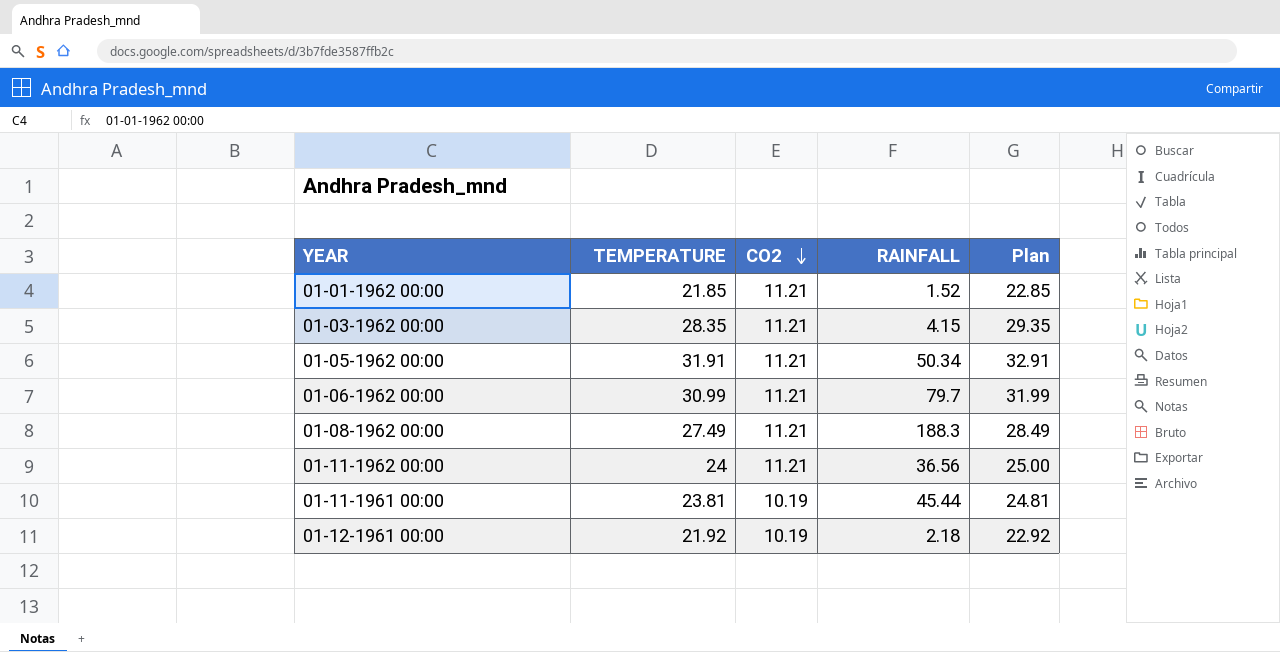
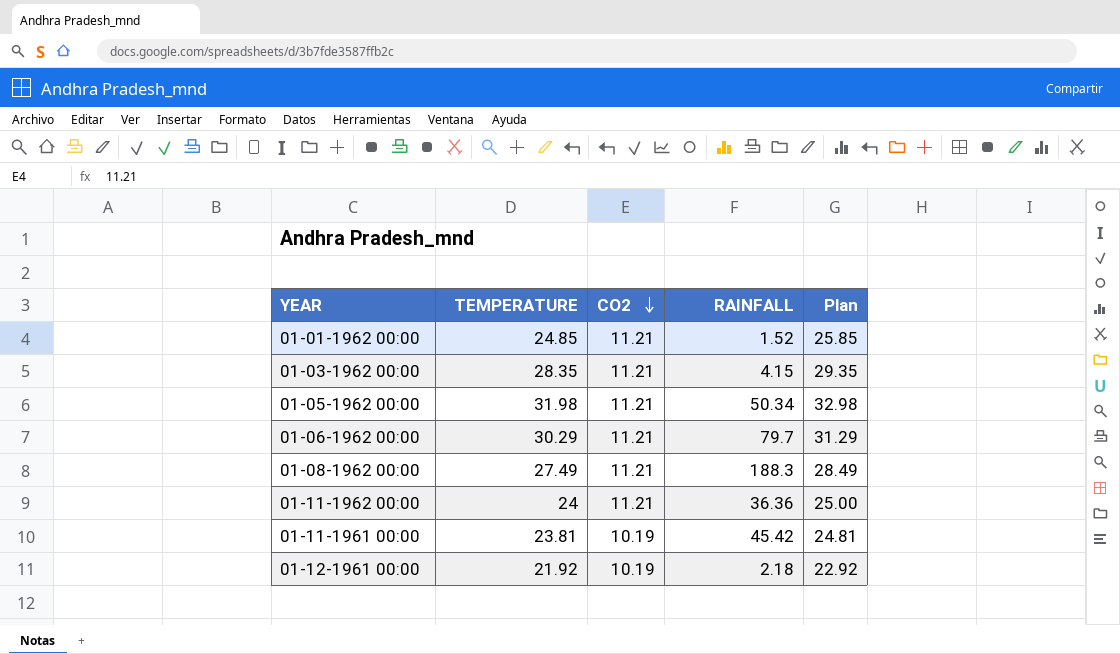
01-01-1962 00:00 | TEMPERATURE: 21.85 -> 24.85
01-01-1962 00:00 | Plan: 22.85 -> 25.85
01-05-1962 00:00 | TEMPERATURE: 31.91 -> 31.98
01-05-1962 00:00 | Plan: 32.91 -> 32.98
01-06-1962 00:00 | TEMPERATURE: 30.99 -> 30.29
01-06-1962 00:00 | Plan: 31.99 -> 31.29
01-11-1962 00:00 | RAINFALL: 36.56 -> 36.36
01-11-1961 00:00 | RAINFALL: 45.44 -> 45.42

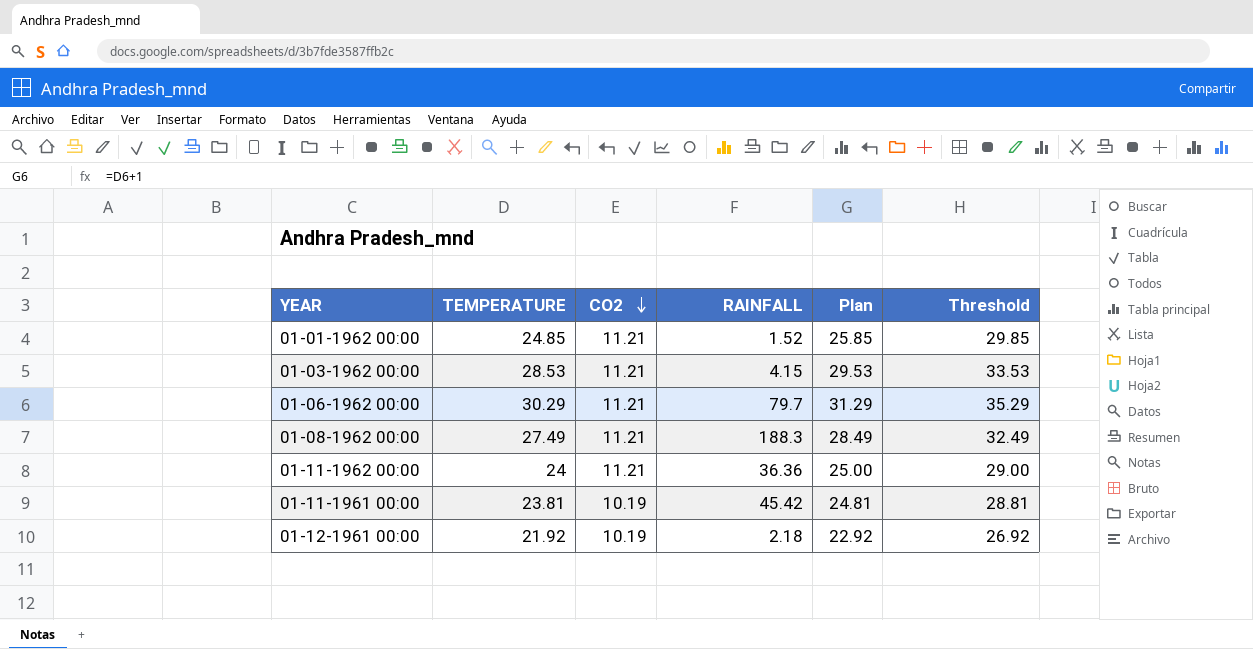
column Threshold | formula: none -> [TEMPERATURE] + 5
row 01-05-1962 00:00: 31.98 | 11.21 | 50.34 | 32.98 -> none
01-03-1962 00:00 | TEMPERATURE: 28.35 -> 28.53
01-03-1962 00:00 | Plan: 29.35 -> 29.53

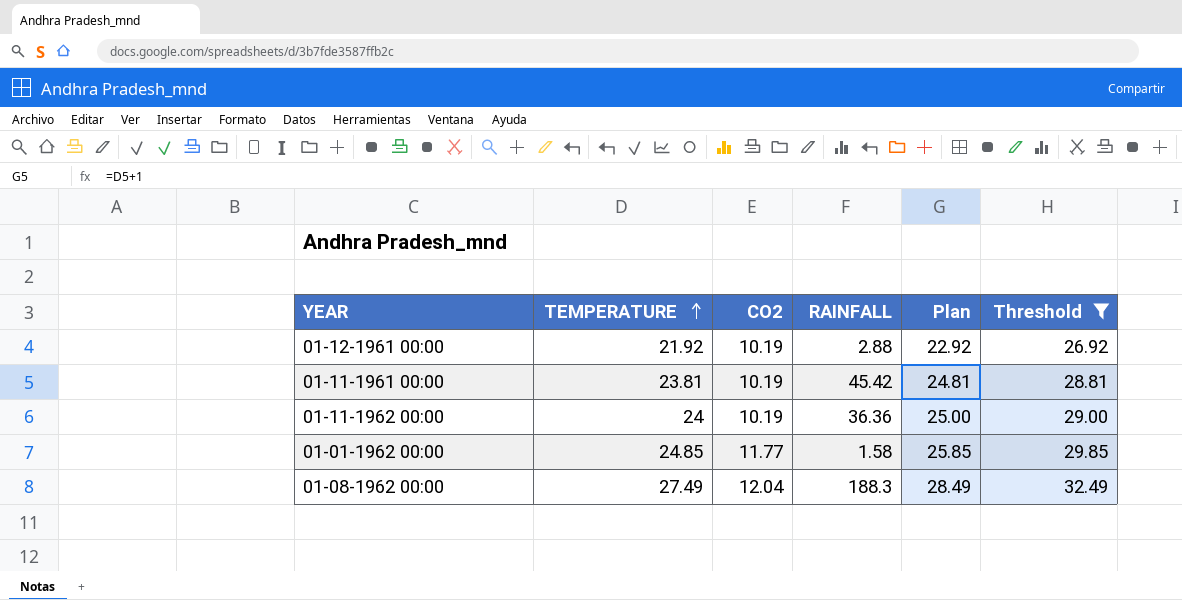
filter: none -> Threshold <= 32.49
row order: CO2 descending -> TEMPERATURE ascending
01-12-1961 00:00 | RAINFALL: 2.18 -> 2.88
01-11-1962 00:00 | CO2: 11.21 -> 10.19
01-01-1962 00:00 | CO2: 11.21 -> 11.77
01-01-1962 00:00 | RAINFALL: 1.52 -> 1.58
01-08-1962 00:00 | CO2: 11.21 -> 12.04

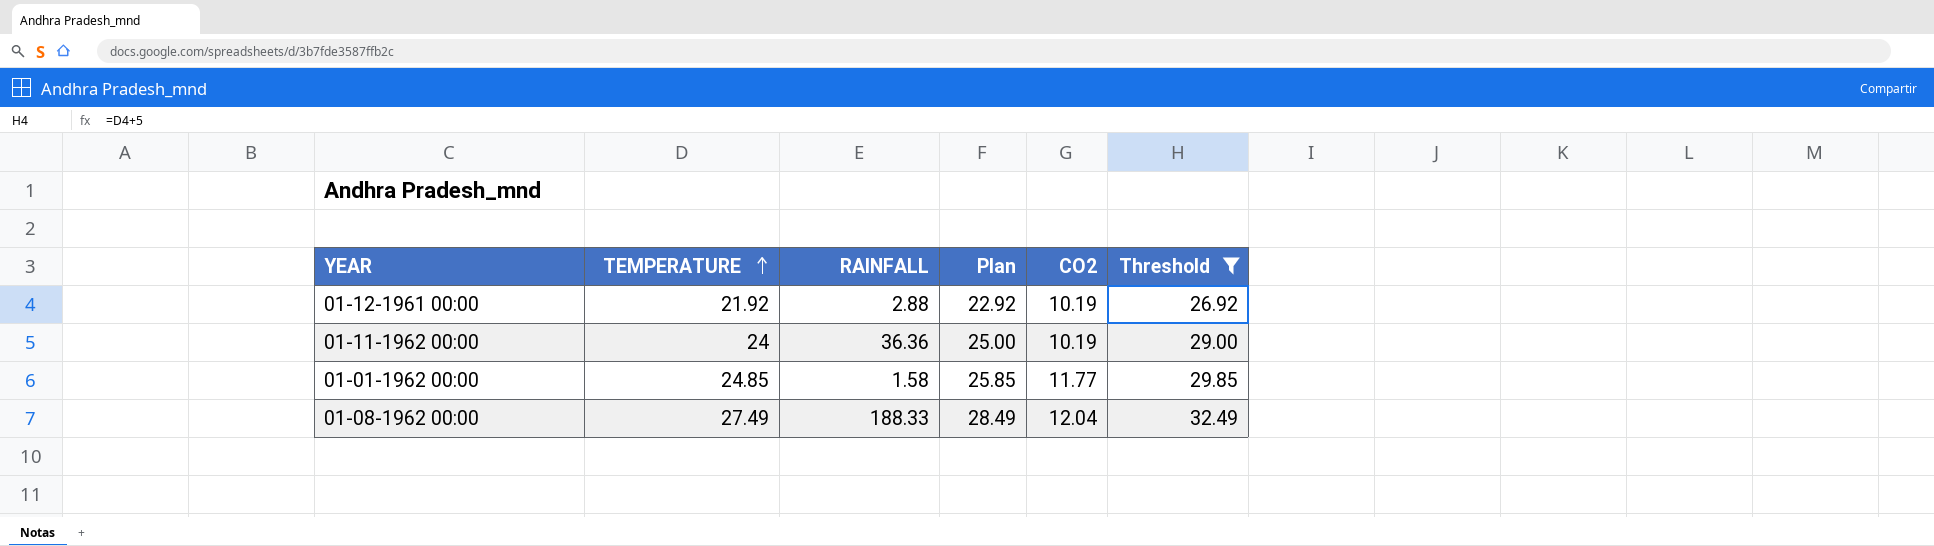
column CO2 | position: 3 -> 5
row 01-11-1961 00:00: 23.81 | 10.19 | 45.42 | 24.81 | 28.81 -> none
01-08-1962 00:00 | RAINFALL: 188.3 -> 188.33

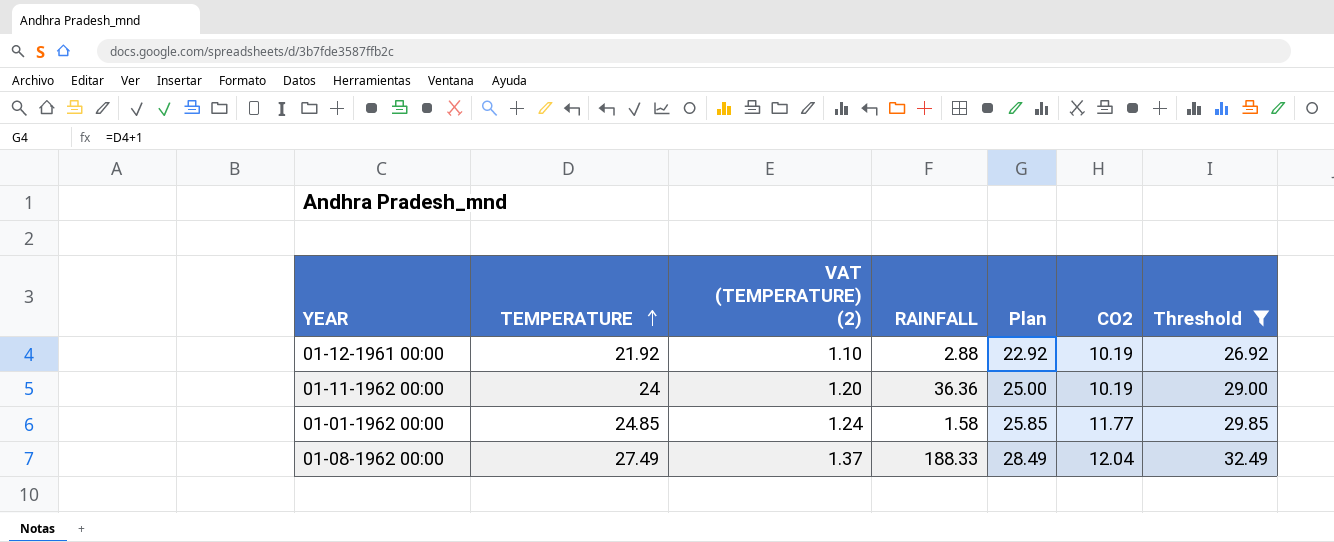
column VAT (TEMPERATURE) (2) | formula: none -> [TEMPERATURE] * 0.05

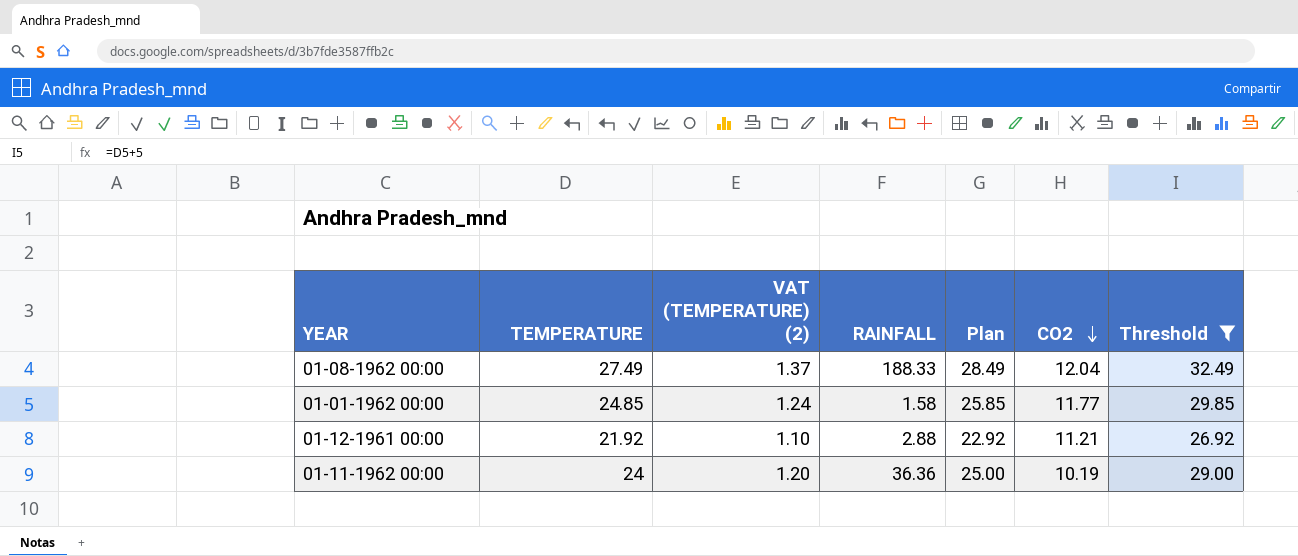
row order: TEMPERATURE ascending -> CO2 descending
01-12-1961 00:00 | CO2: 10.19 -> 11.21

